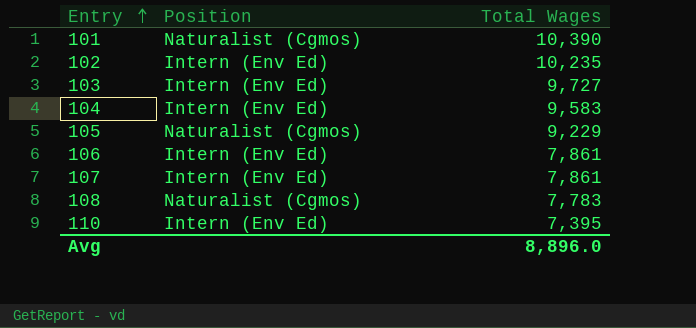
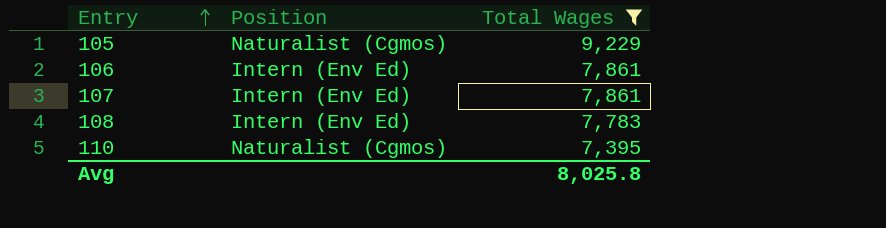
filter: none -> Total Wages <= 9,229
108 | Position: Naturalist (Cgmos) -> Intern (Env Ed)
110 | Position: Intern (Env Ed) -> Naturalist (Cgmos)
Avg | Total Wages: 8,896.0 -> 8,025.8

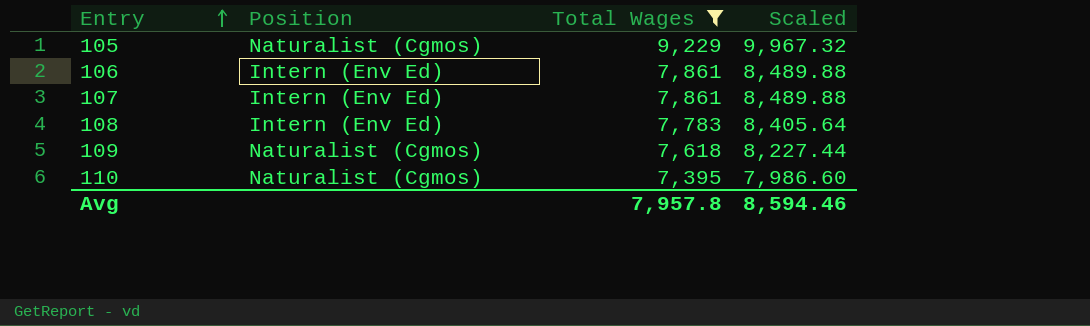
column Scaled | formula: none -> [Total Wages] * 1.08
row 109: none -> Naturalist (Cgmos) | 7,618 | 8,227.44
Avg | Total Wages: 8,025.8 -> 7,957.8

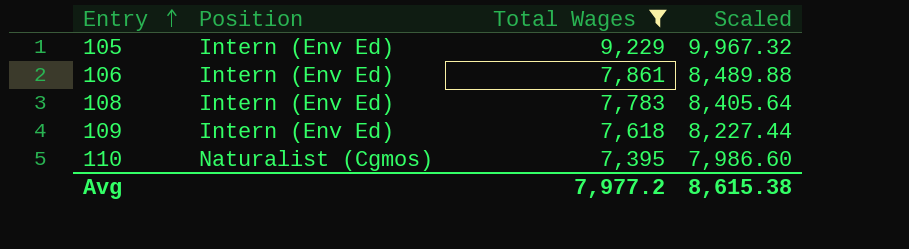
row 107: Intern (Env Ed) | 7,861 | 8,489.88 -> none
105 | Position: Naturalist (Cgmos) -> Intern (Env Ed)
109 | Position: Naturalist (Cgmos) -> Intern (Env Ed)
Avg | Total Wages: 7,957.8 -> 7,977.2
Avg | Scaled: 8,594.46 -> 8,615.38

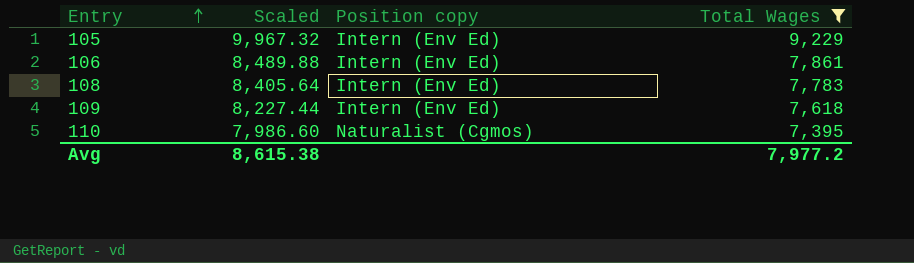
column Scaled | position: 4 -> 2
column name: Position -> Position copy

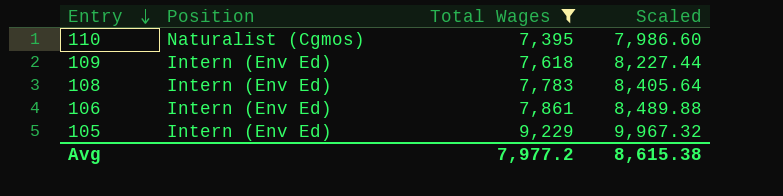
row order: Entry ascending -> Entry descending
column name: Position copy -> Position
column Scaled | position: 2 -> 4

